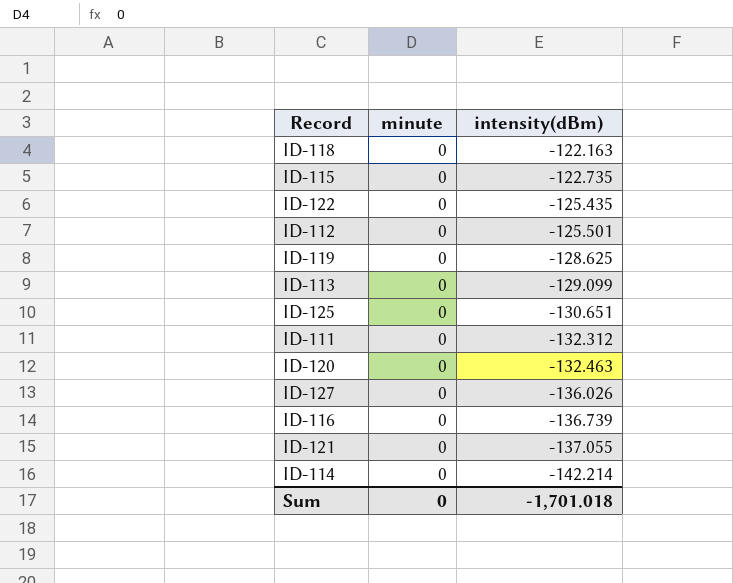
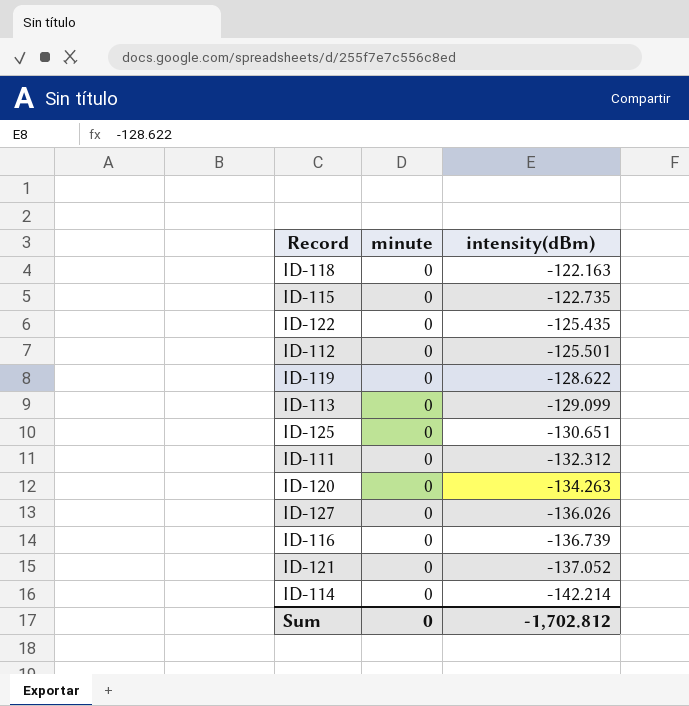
ID-119 | intensity(dBm): -128.625 -> -128.622
ID-120 | intensity(dBm): -132.463 -> -134.263
ID-121 | intensity(dBm): -137.055 -> -137.052
Sum | intensity(dBm): -1,701.018 -> -1,702.812

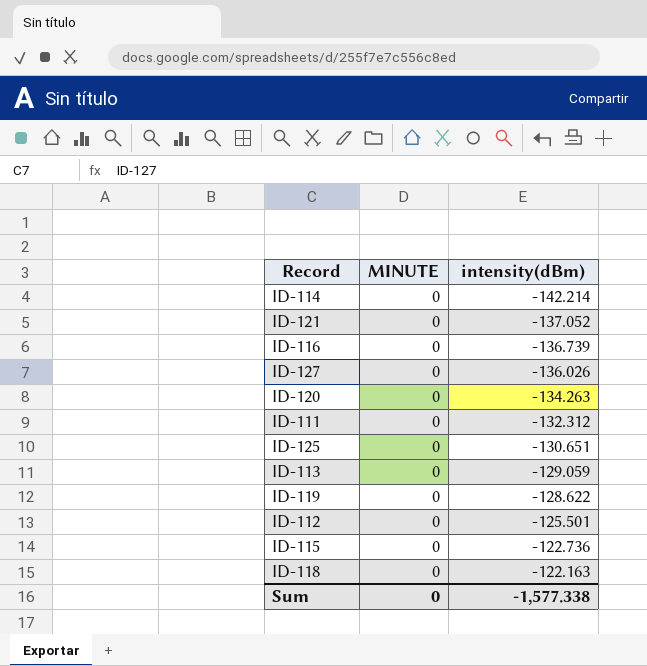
row order: intensity(dBm) descending -> intensity(dBm) ascending
column name: minute -> MINUTE
row ID-122: 0 | -125.435 -> none
ID-113 | intensity(dBm): -129.099 -> -129.059
ID-115 | intensity(dBm): -122.735 -> -122.736
Sum | intensity(dBm): -1,702.812 -> -1,577.338

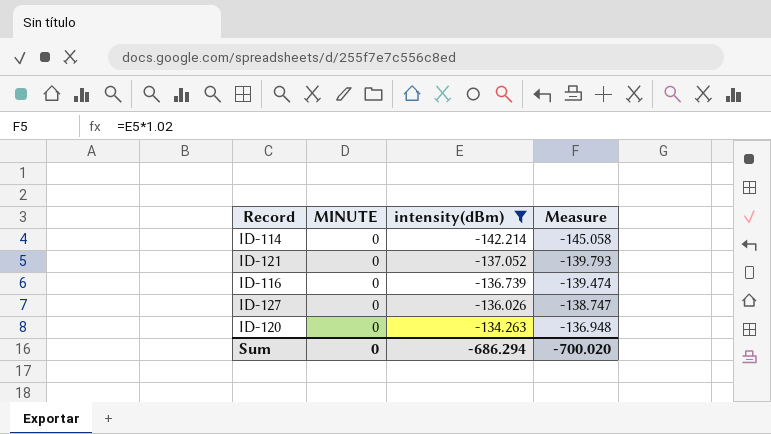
filter: none -> intensity(dBm) <= -134.263
column Measure | formula: none -> [intensity(dBm)] * 1.02
Sum | intensity(dBm): -1,577.338 -> -686.294

